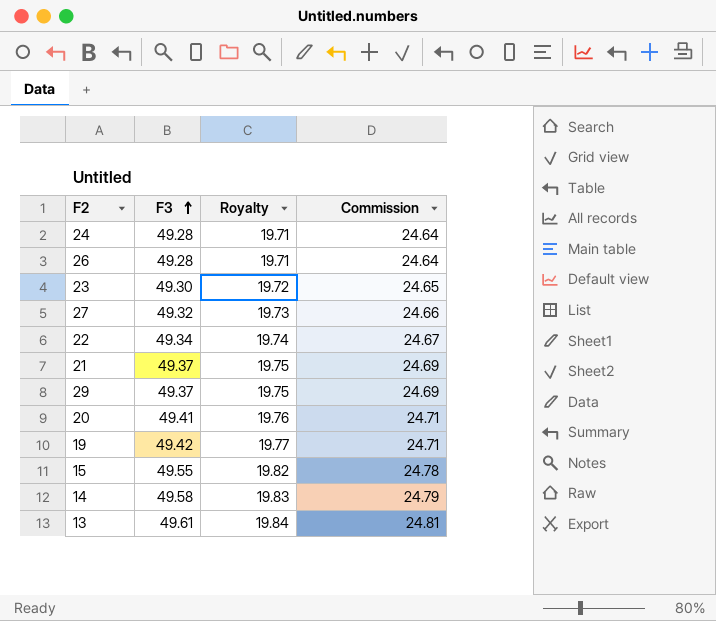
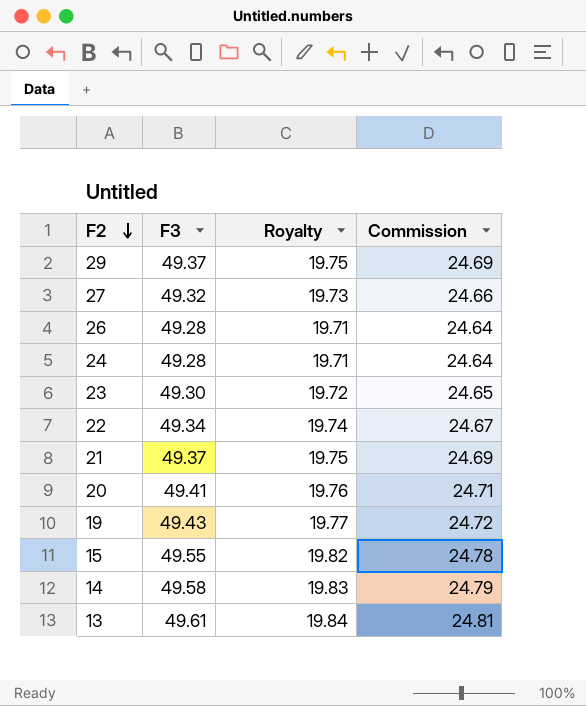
row order: F3 ascending -> F2 descending
19 | F3: 49.42 -> 49.43
19 | Commission: 24.71 -> 24.72

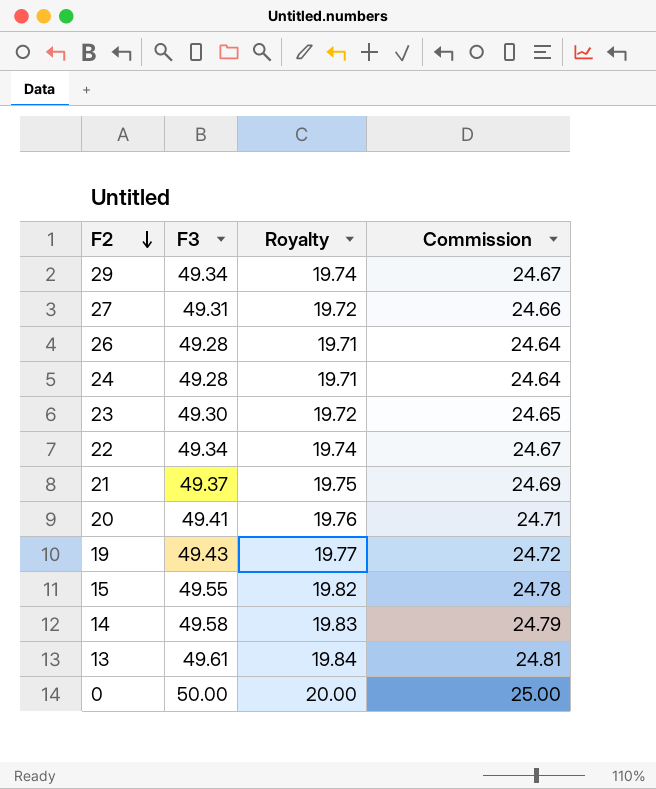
29 | F3: 49.37 -> 49.34
29 | Royalty: 19.75 -> 19.74
29 | Commission: 24.69 -> 24.67
27 | F3: 49.32 -> 49.31
27 | Royalty: 19.73 -> 19.72
row 0: none -> 50.00 | 20.00 | 25.00

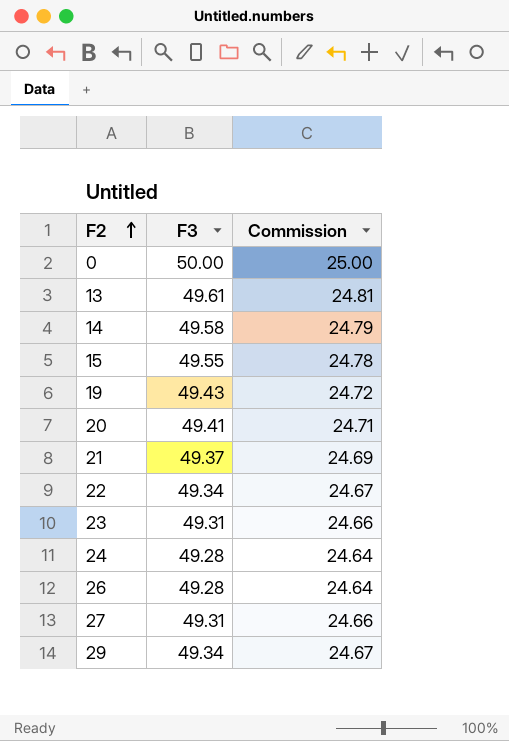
row order: F2 descending -> F2 ascending
column Royalty | formula: [F3] * 0.4 -> none
23 | F3: 49.30 -> 49.31
23 | Commission: 24.65 -> 24.66

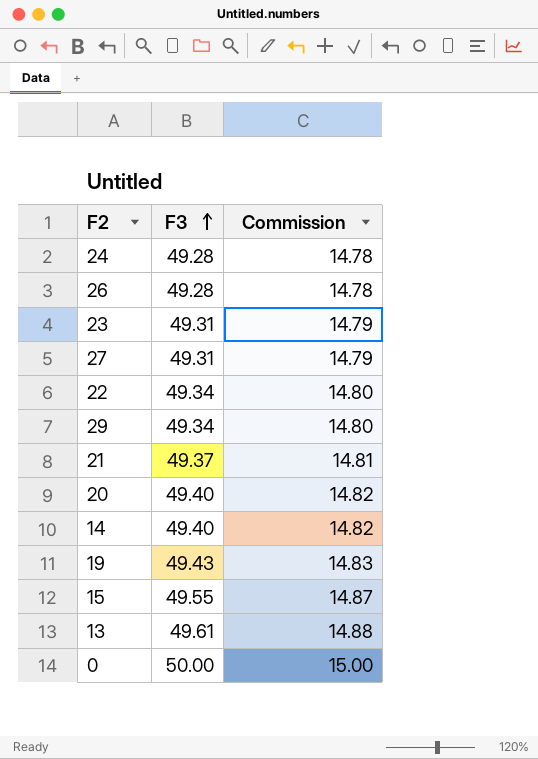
row order: F2 ascending -> F3 ascending
column Commission | formula: [F3] * 0.5 -> [F3] * 0.3
20 | F3: 49.41 -> 49.40
14 | F3: 49.58 -> 49.40

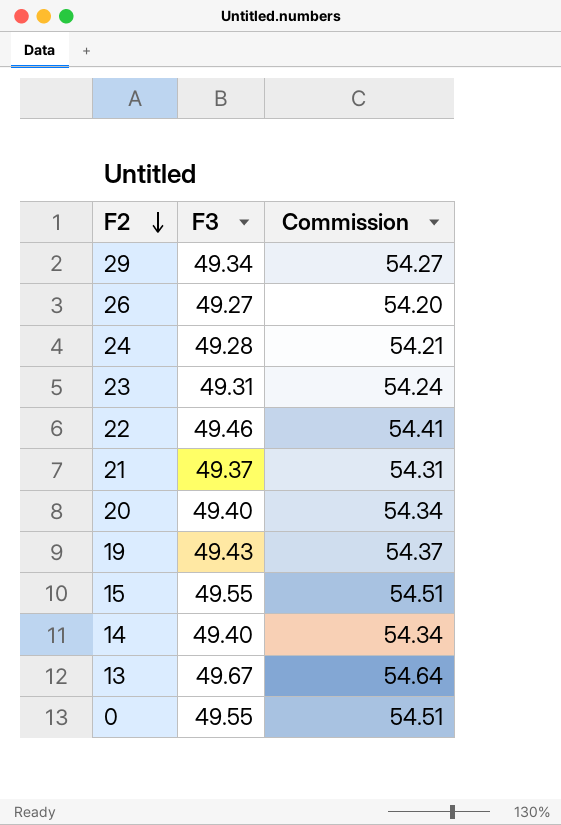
row order: F3 ascending -> F2 descending
column Commission | formula: [F3] * 0.3 -> [F3] * 1.1
row 27: 49.31 | 14.79 -> none
26 | F3: 49.28 -> 49.27
22 | F3: 49.34 -> 49.46
13 | F3: 49.61 -> 49.67
0 | F3: 50.00 -> 49.55

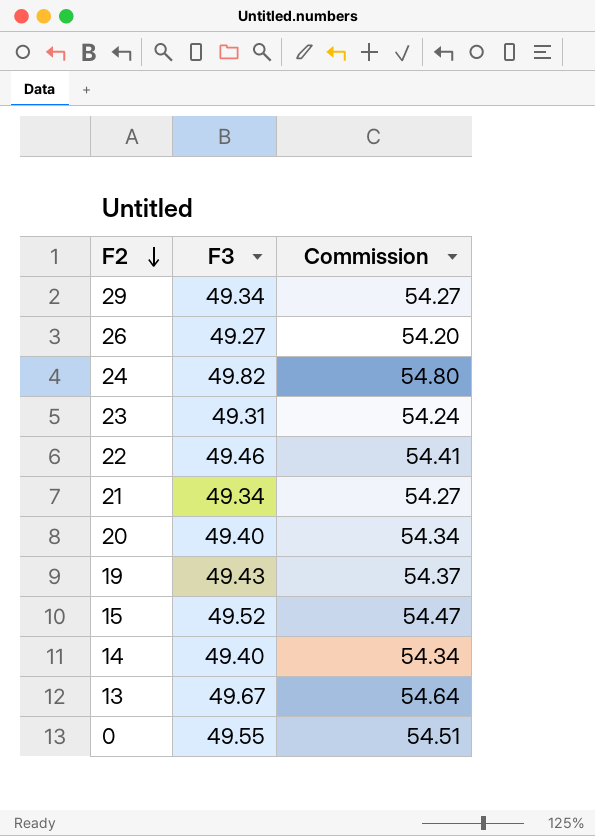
24 | F3: 49.28 -> 49.82
24 | Commission: 54.21 -> 54.80
21 | F3: 49.37 -> 49.34
21 | Commission: 54.31 -> 54.27
15 | F3: 49.55 -> 49.52
15 | Commission: 54.51 -> 54.47

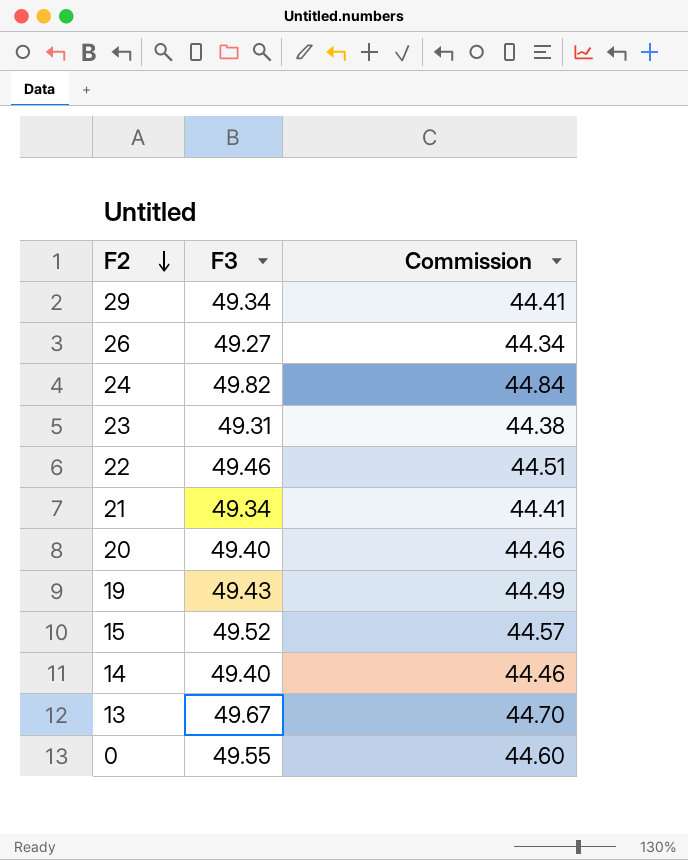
column Commission | formula: [F3] * 1.1 -> [F3] * 0.9

